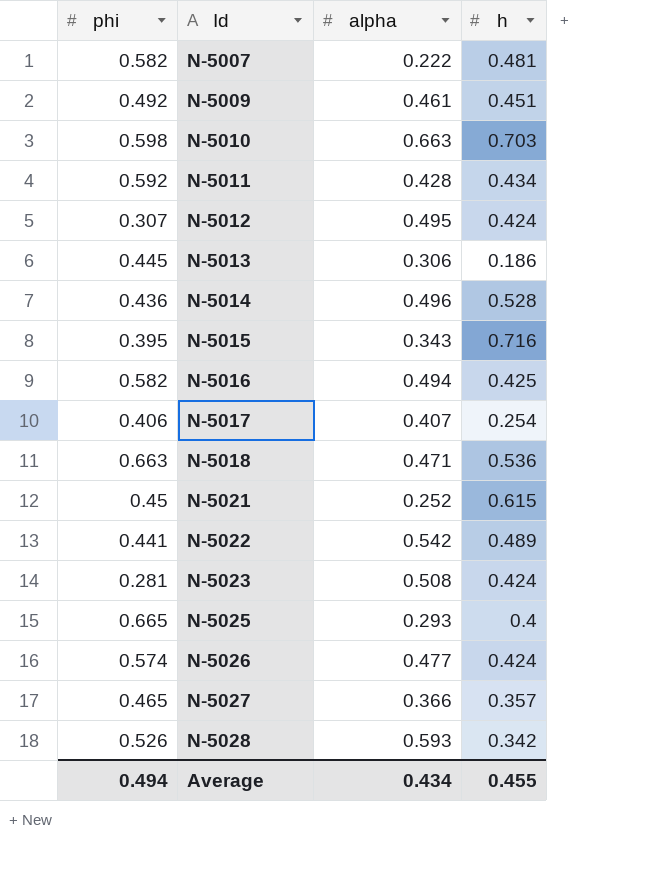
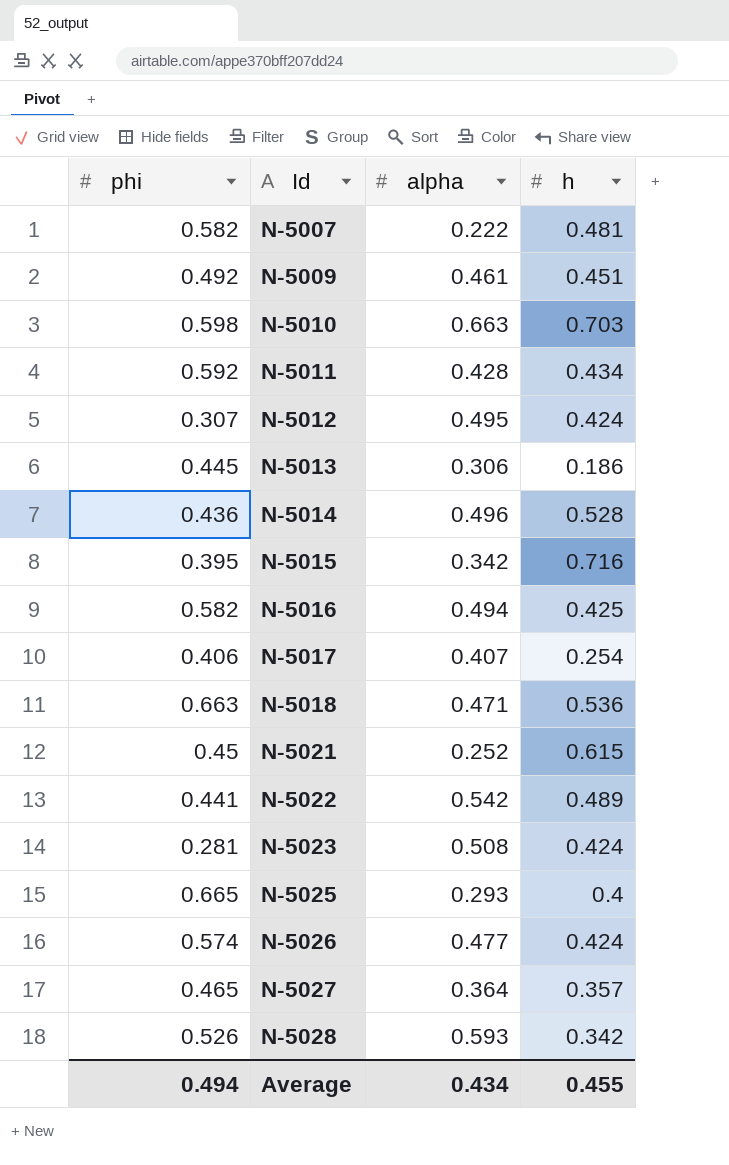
N-5015 | alpha: 0.343 -> 0.342
N-5027 | alpha: 0.366 -> 0.364

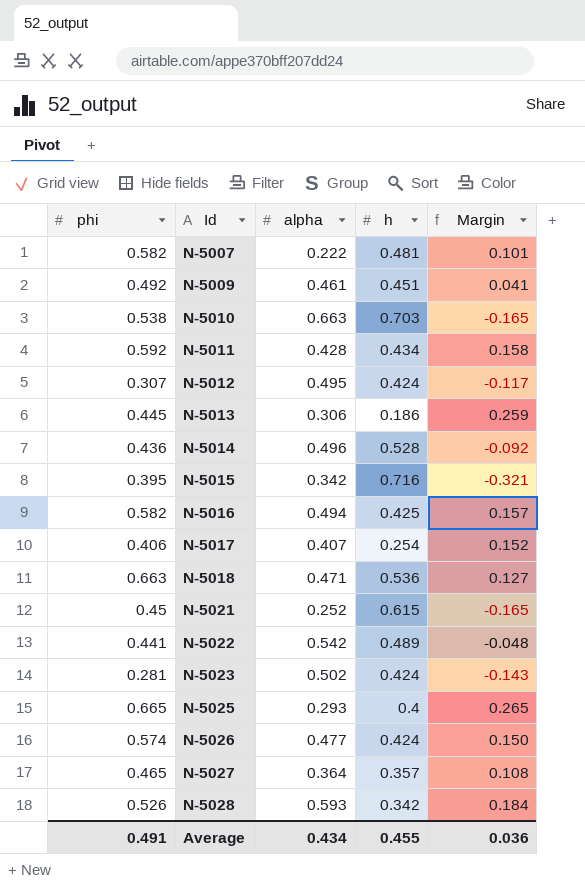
column Margin | formula: none -> [phi] - [h]
N-5010 | phi: 0.598 -> 0.538
N-5023 | alpha: 0.508 -> 0.502
Average | phi: 0.494 -> 0.491

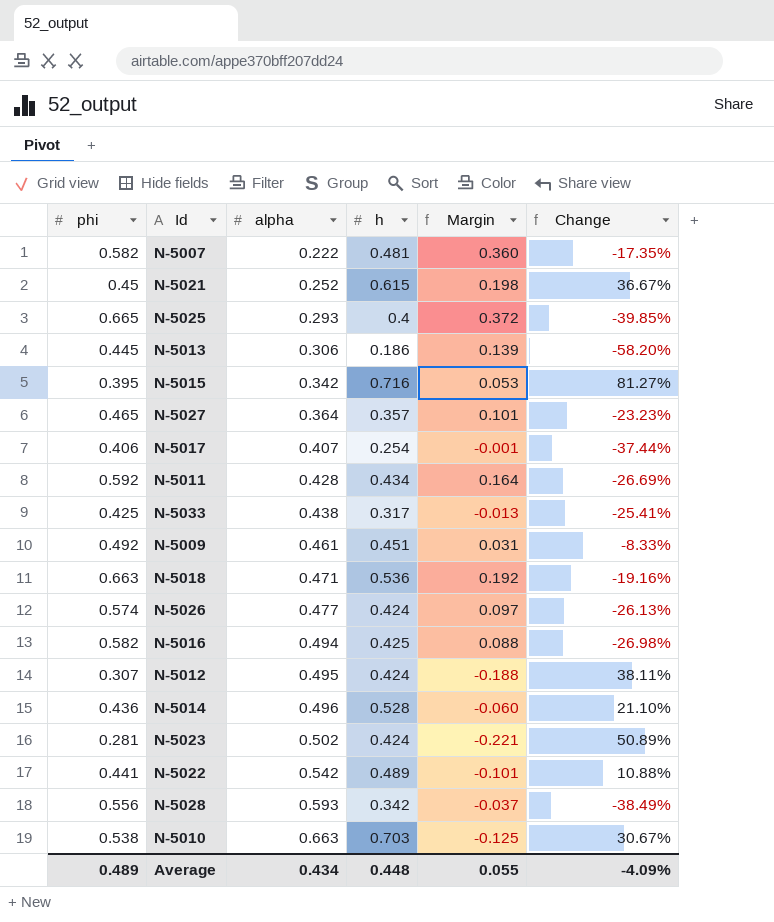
row order: Id ascending -> alpha ascending
column Margin | formula: [phi] - [h] -> [phi] - [alpha]
column Change | formula: none -> ([h] - [phi]) / [phi]
row N-5033: none -> 0.425 | 0.438 | 0.317 | -0.013 | -25.41%
N-5028 | phi: 0.526 -> 0.556
Average | phi: 0.491 -> 0.489
Average | h: 0.455 -> 0.448
Average | Margin: 0.036 -> 0.055

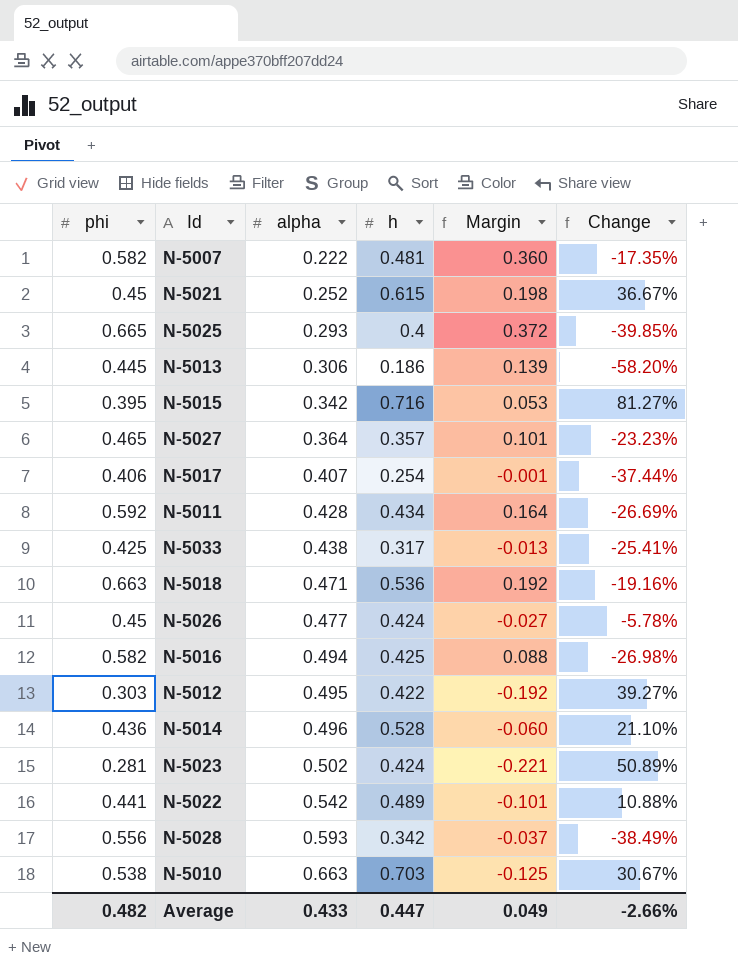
row N-5009: 0.492 | 0.461 | 0.451 | 0.031 | -8.33% -> none
N-5026 | phi: 0.574 -> 0.45
N-5026 | Margin: 0.097 -> -0.027
N-5026 | Change: -26.13% -> -5.78%
N-5012 | phi: 0.307 -> 0.303
N-5012 | h: 0.424 -> 0.422
N-5012 | Margin: -0.188 -> -0.192
N-5012 | Change: 38.11% -> 39.27%
Average | phi: 0.489 -> 0.482
Average | alpha: 0.434 -> 0.433
Average | h: 0.448 -> 0.447
Average | Margin: 0.055 -> 0.049
Average | Change: -4.09% -> -2.66%

